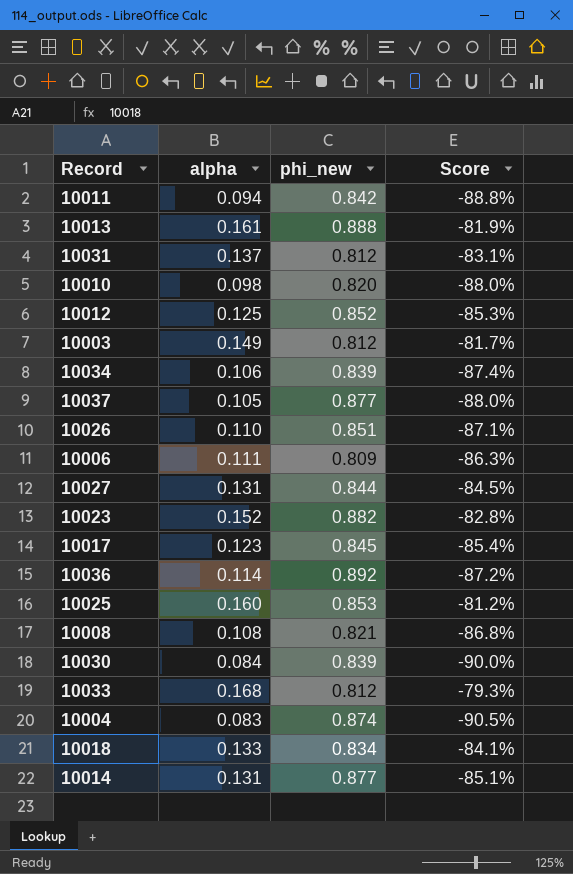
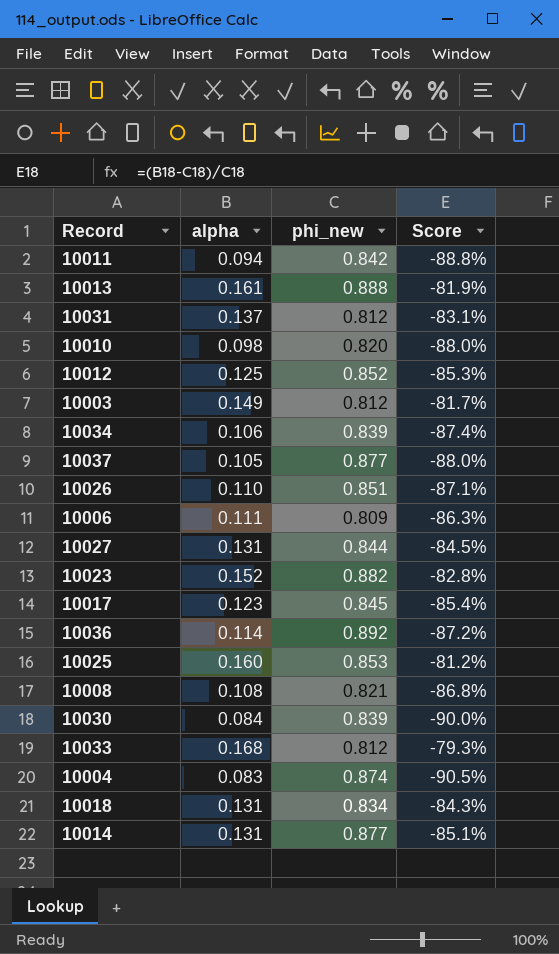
10018 | alpha: 0.133 -> 0.131
10018 | Score: -84.1% -> -84.3%

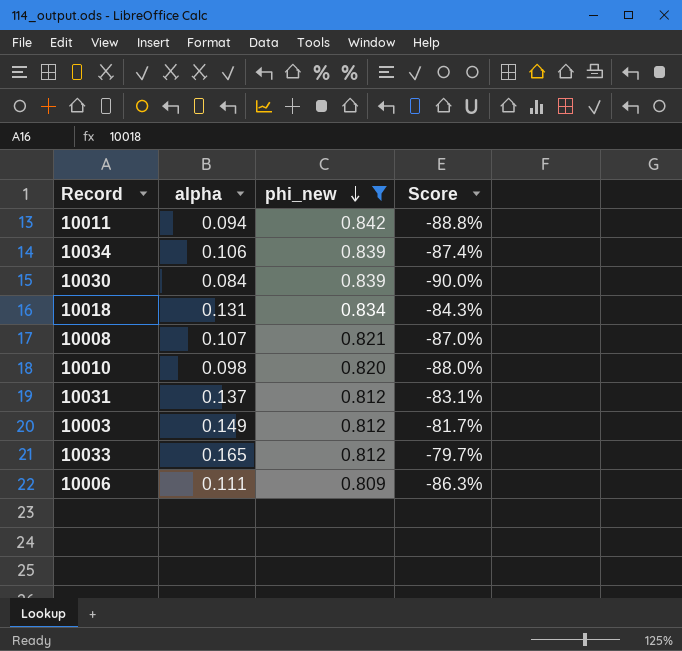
filter: none -> phi_new <= 0.842
row order: none -> phi_new descending
10008 | alpha: 0.108 -> 0.107
10008 | Score: -86.8% -> -87.0%
10033 | alpha: 0.168 -> 0.165
10033 | Score: -79.3% -> -79.7%

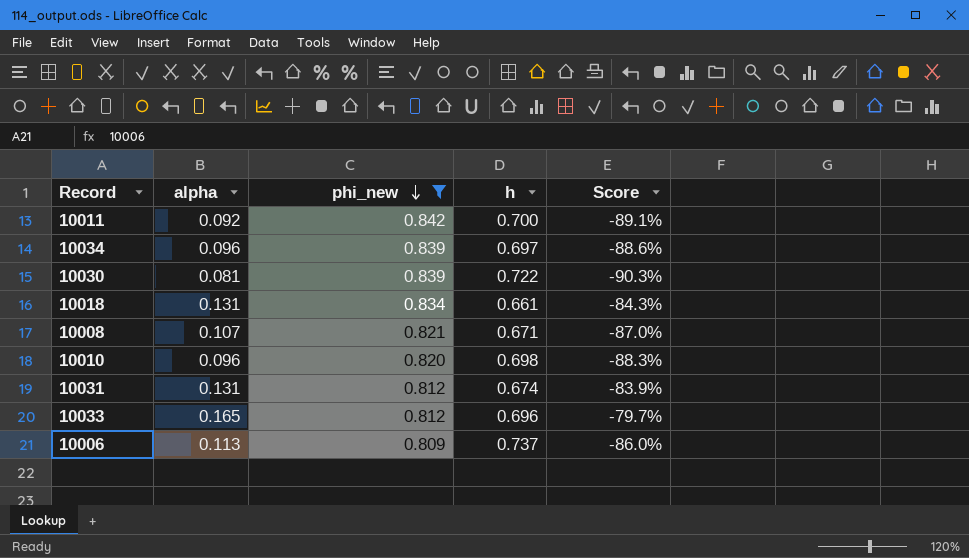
column h | position: none -> 4
row 10003: 0.149 | 0.812 | -81.7% -> none
10011 | alpha: 0.094 -> 0.092
10011 | Score: -88.8% -> -89.1%
10034 | alpha: 0.106 -> 0.096
10034 | Score: -87.4% -> -88.6%
10030 | alpha: 0.084 -> 0.081
10030 | Score: -90.0% -> -90.3%
10010 | alpha: 0.098 -> 0.096
10010 | Score: -88.0% -> -88.3%
10031 | alpha: 0.137 -> 0.131
10031 | Score: -83.1% -> -83.9%
10006 | alpha: 0.111 -> 0.113
10006 | Score: -86.3% -> -86.0%

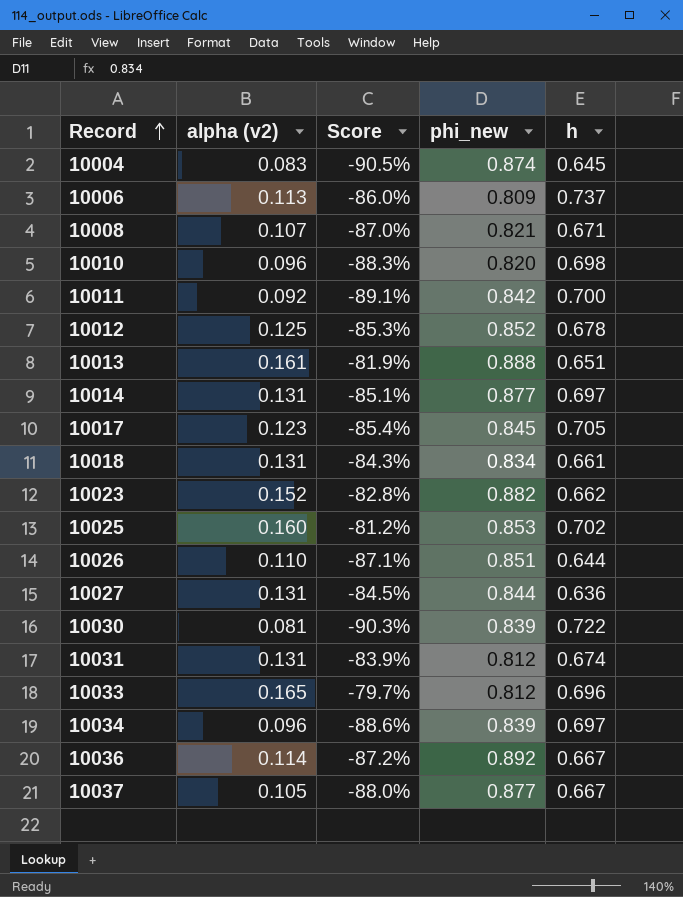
filter: phi_new <= 0.842 -> none
row order: phi_new descending -> Record ascending
column name: alpha -> alpha (v2)
column Score | position: 5 -> 3

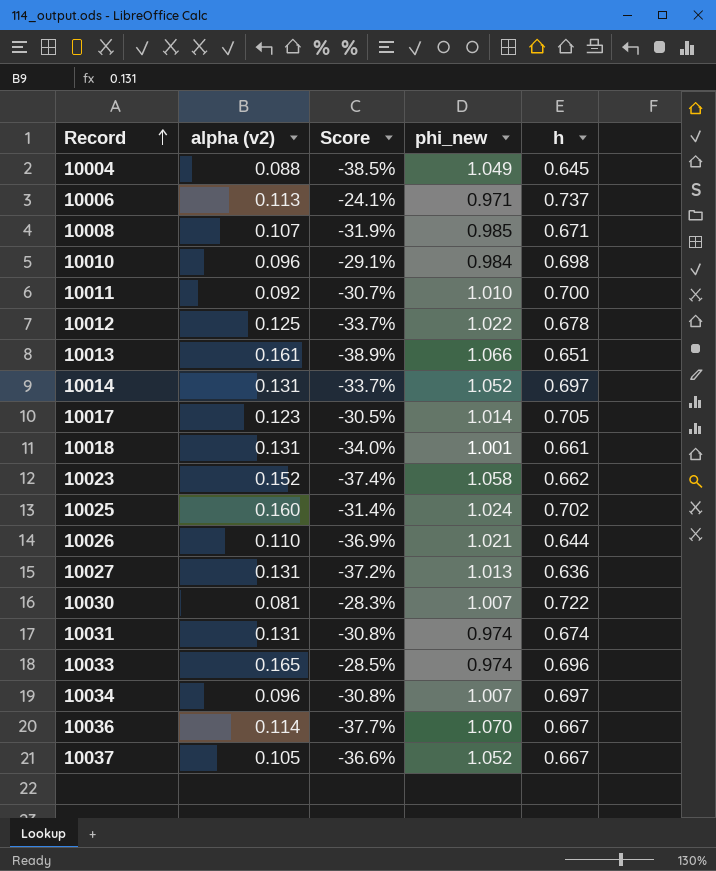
column Score | formula: ([alpha (v2)] - [phi_new]) / [phi_new] -> ([h] - [phi_new]) / [phi_new]
10004 | alpha (v2): 0.083 -> 0.088
10004 | phi_new: 0.874 -> 1.049
10006 | phi_new: 0.809 -> 0.971
10008 | phi_new: 0.821 -> 0.985
10010 | phi_new: 0.820 -> 0.984
10011 | phi_new: 0.842 -> 1.010
10012 | phi_new: 0.852 -> 1.022
10013 | phi_new: 0.888 -> 1.066
10014 | phi_new: 0.877 -> 1.052
10017 | phi_new: 0.845 -> 1.014
10018 | phi_new: 0.834 -> 1.001
10023 | phi_new: 0.882 -> 1.058
10025 | phi_new: 0.853 -> 1.024
10026 | phi_new: 0.851 -> 1.021
10027 | phi_new: 0.844 -> 1.013
10030 | phi_new: 0.839 -> 1.007
10031 | phi_new: 0.812 -> 0.974
10033 | phi_new: 0.812 -> 0.974
10034 | phi_new: 0.839 -> 1.007
10036 | phi_new: 0.892 -> 1.070
10037 | phi_new: 0.877 -> 1.052

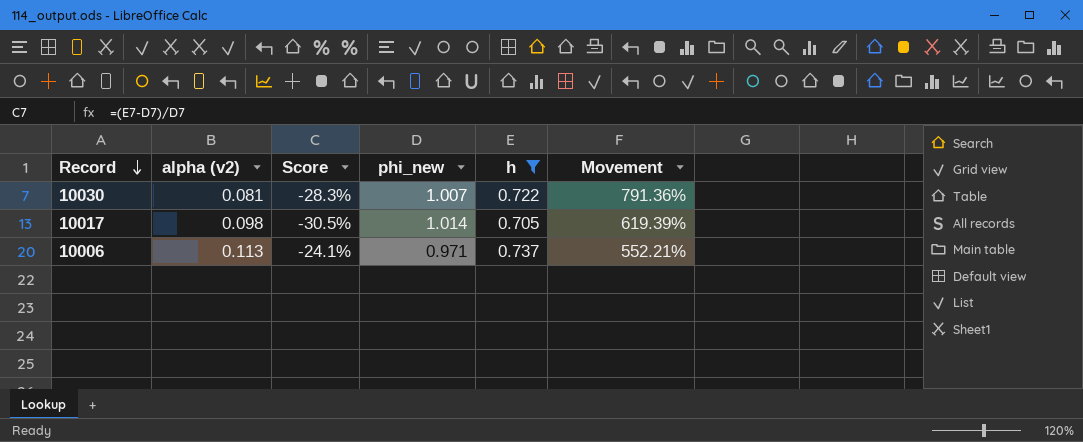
filter: none -> h >= 0.705
row order: Record ascending -> Record descending
column Movement | formula: none -> ([h] - [alpha (v2)]) / [alpha (v2)]
10017 | alpha (v2): 0.123 -> 0.098

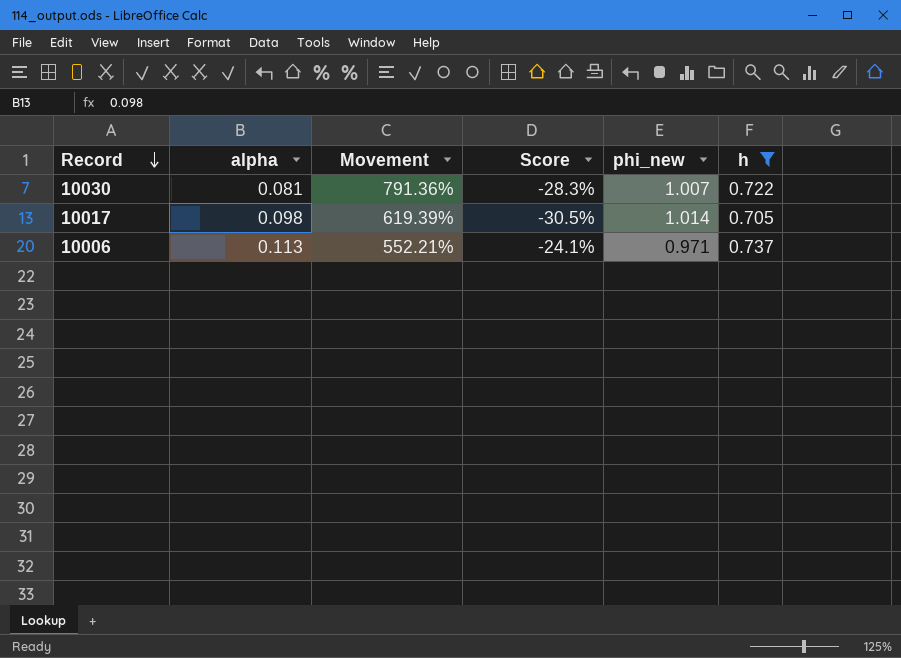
column name: alpha (v2) -> alpha
column Movement | position: 6 -> 3

